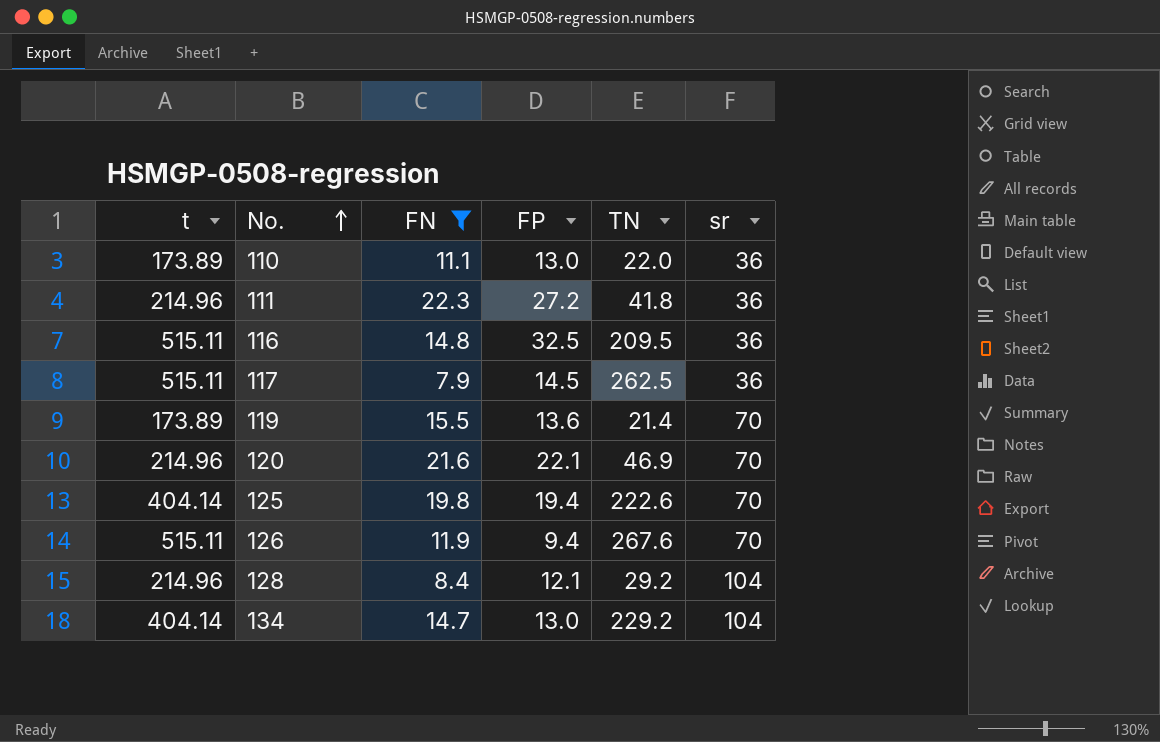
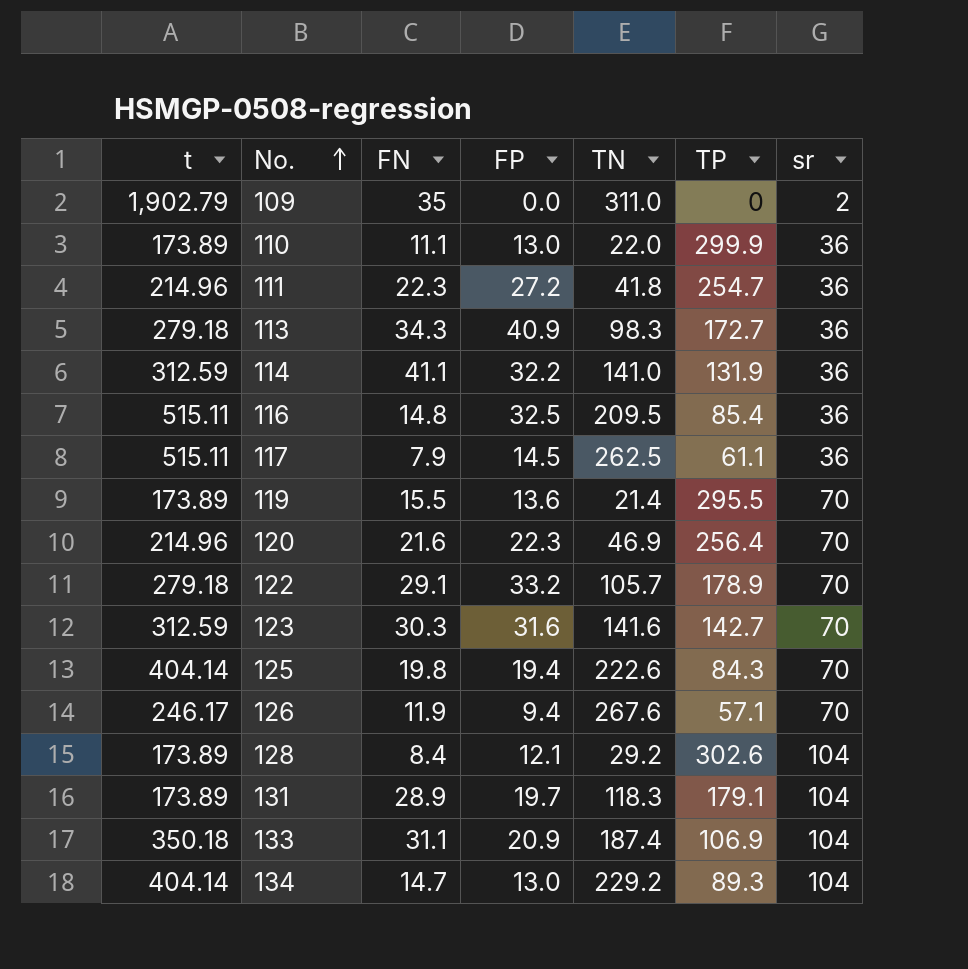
filter: FN <= 22.3 -> none
column TP | position: none -> 6
120 | FP: 22.1 -> 22.3
126 | t: 515.11 -> 246.17
128 | t: 214.96 -> 173.89

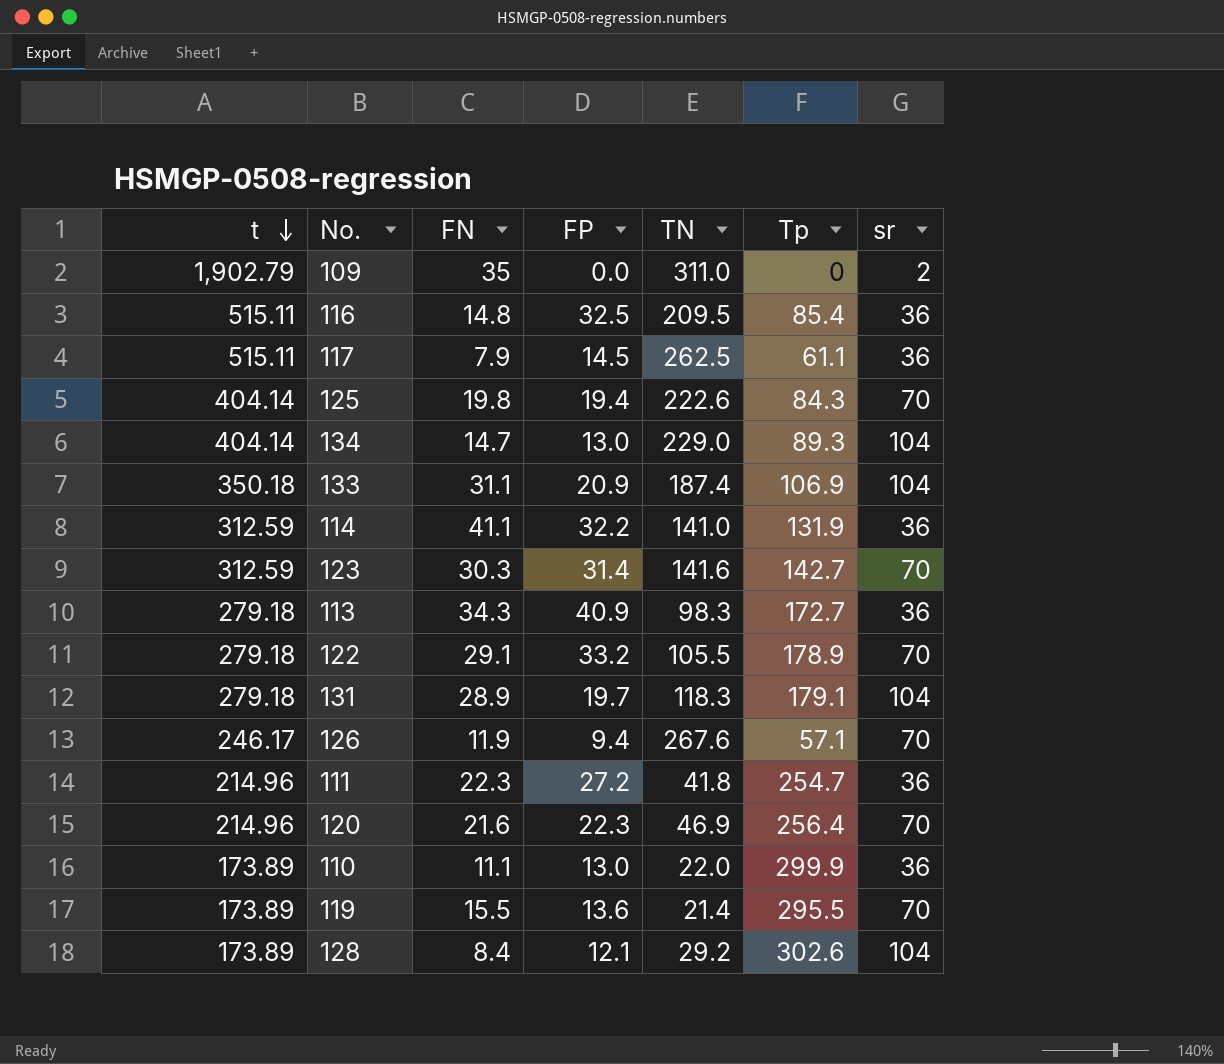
row order: No. ascending -> t descending
column name: TP -> Tp
134 | TN: 229.2 -> 229.0
123 | FP: 31.6 -> 31.4
122 | TN: 105.7 -> 105.5
131 | t: 173.89 -> 279.18

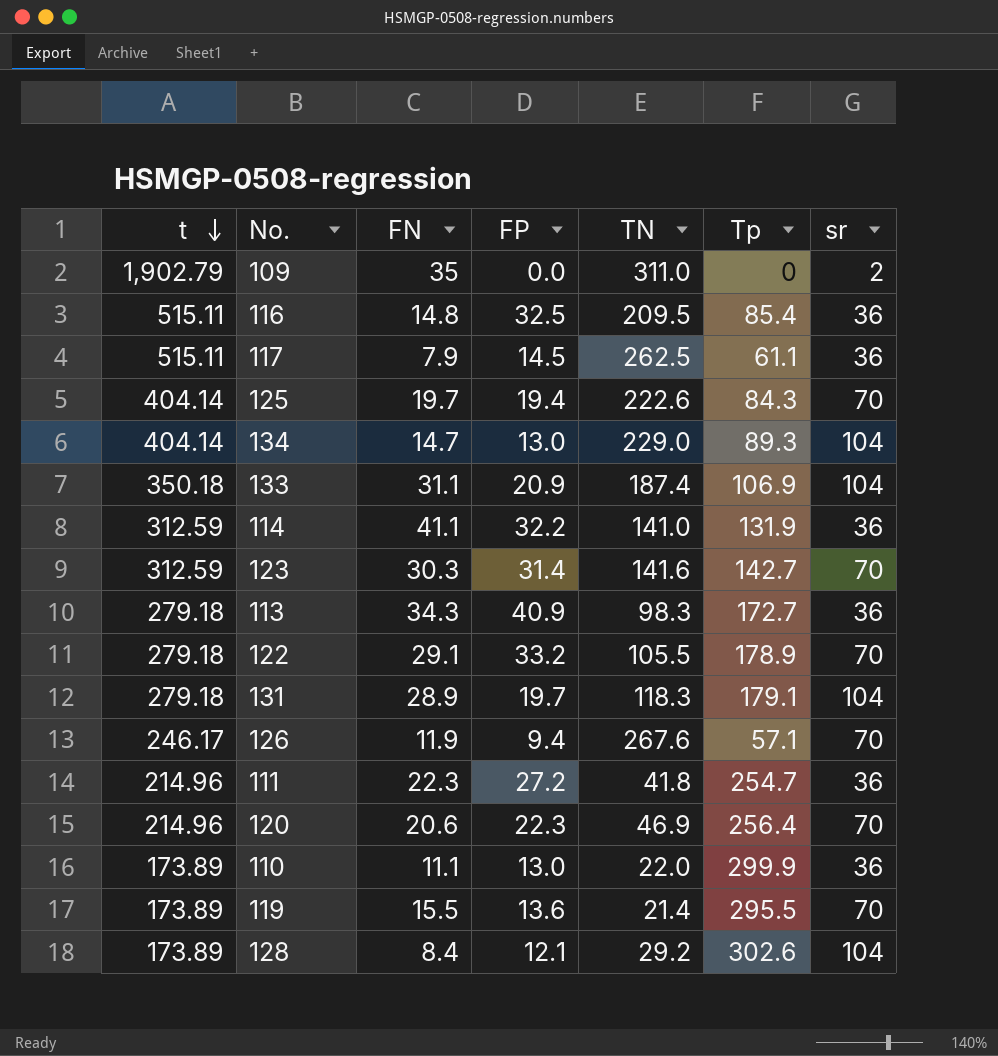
125 | FN: 19.8 -> 19.7
120 | FN: 21.6 -> 20.6

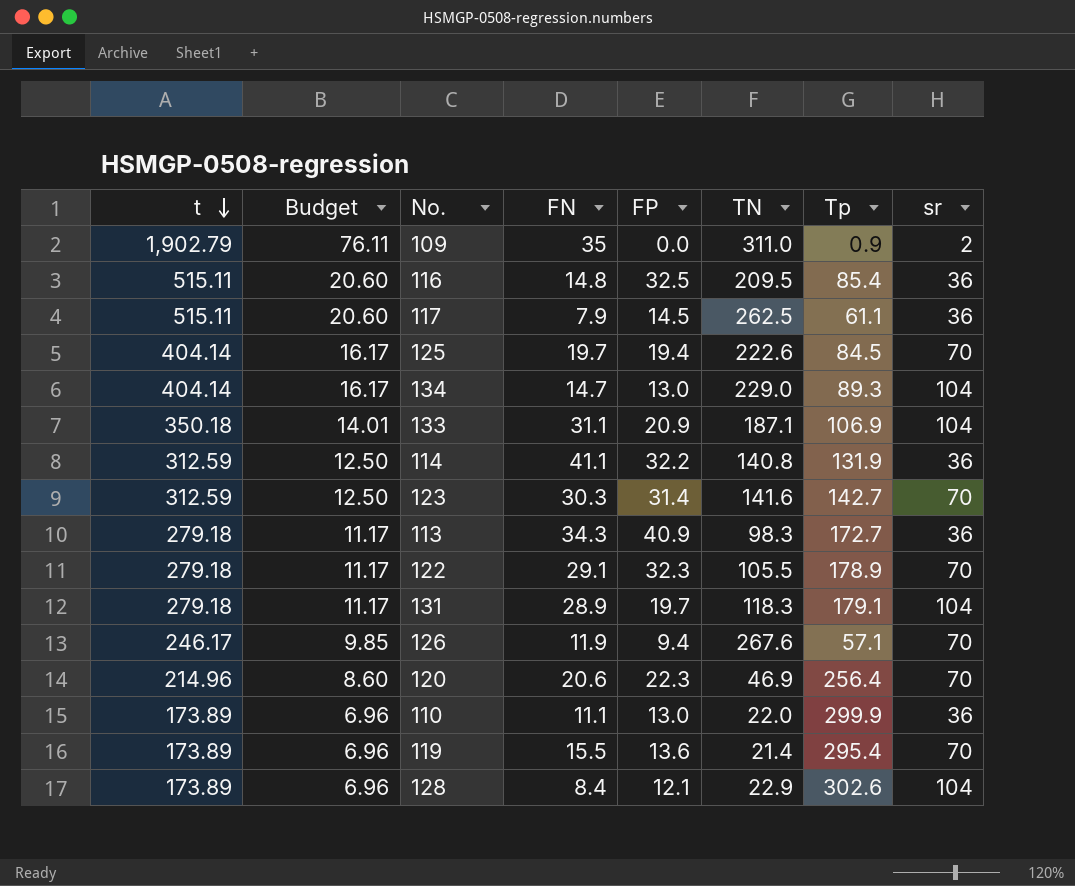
column Budget | formula: none -> [t] * 0.04
row 111: 214.96 | 22.3 | 27.2 | 41.8 | 254.7 | 36 -> none
109 | Tp: 0 -> 0.9
125 | Tp: 84.3 -> 84.5
133 | TN: 187.4 -> 187.1
114 | TN: 141.0 -> 140.8
122 | FP: 33.2 -> 32.3
119 | Tp: 295.5 -> 295.4
128 | TN: 29.2 -> 22.9

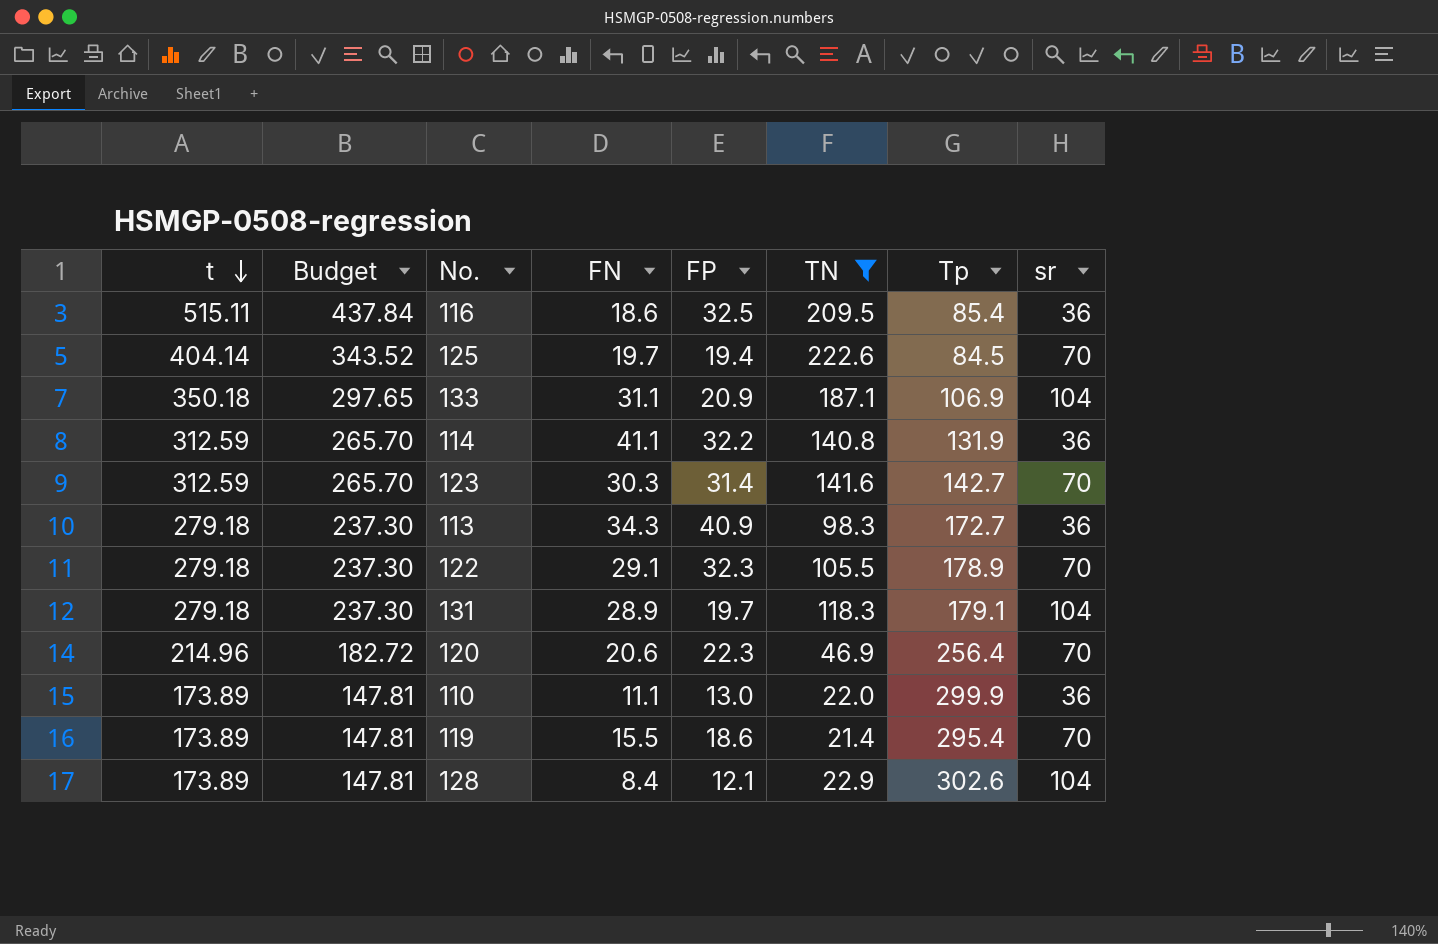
filter: none -> TN <= 222.6
column Budget | formula: [t] * 0.04 -> [t] * 0.85
116 | FN: 14.8 -> 18.6
119 | FP: 13.6 -> 18.6

